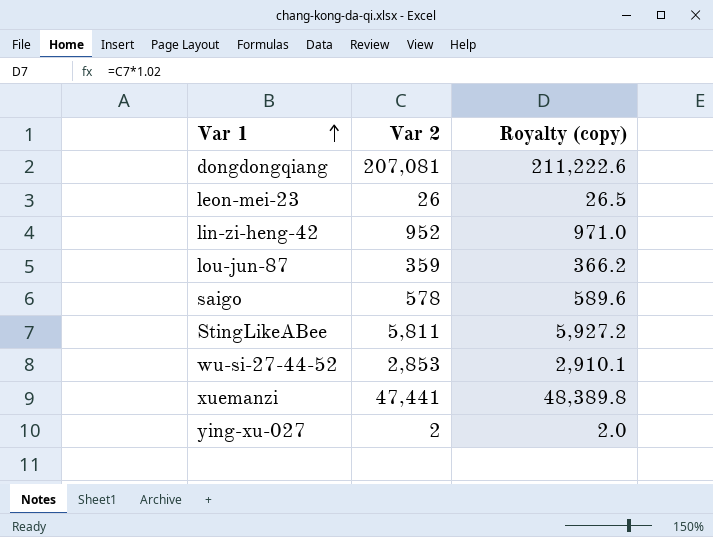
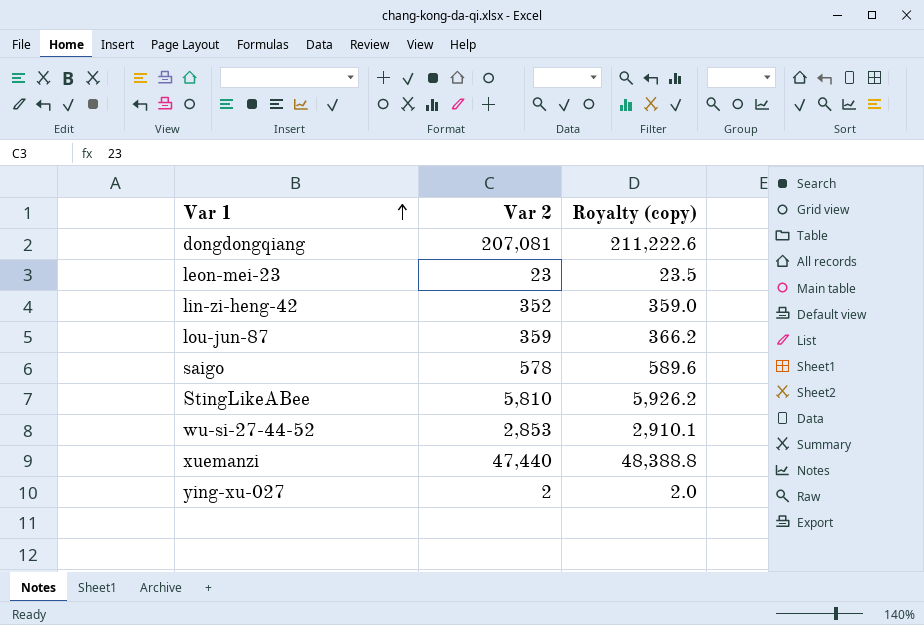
leon-mei-23 | Var 2: 26 -> 23
leon-mei-23 | Royalty (copy): 26.5 -> 23.5
lin-zi-heng-42 | Var 2: 952 -> 352
lin-zi-heng-42 | Royalty (copy): 971.0 -> 359.0
StingLikeABee | Var 2: 5,811 -> 5,810
StingLikeABee | Royalty (copy): 5,927.2 -> 5,926.2
xuemanzi | Var 2: 47,441 -> 47,440
xuemanzi | Royalty (copy): 48,389.8 -> 48,388.8

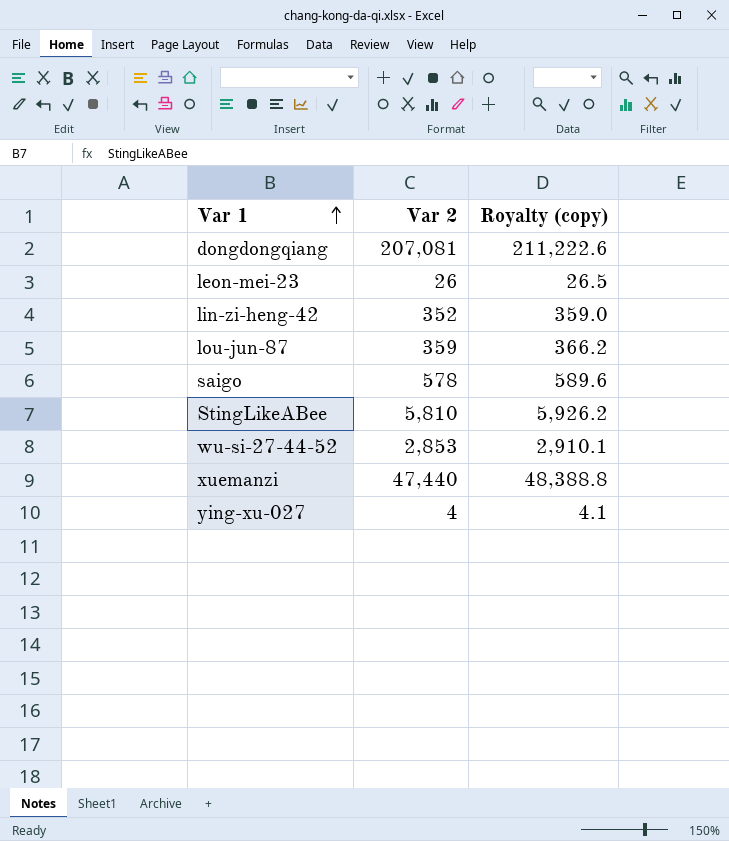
leon-mei-23 | Var 2: 23 -> 26
leon-mei-23 | Royalty (copy): 23.5 -> 26.5
ying-xu-027 | Var 2: 2 -> 4
ying-xu-027 | Royalty (copy): 2.0 -> 4.1

